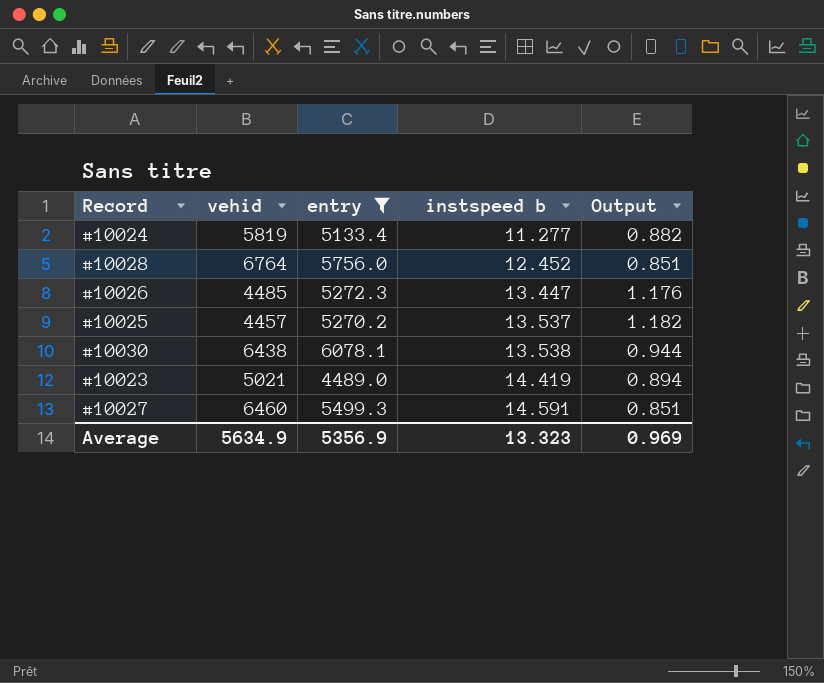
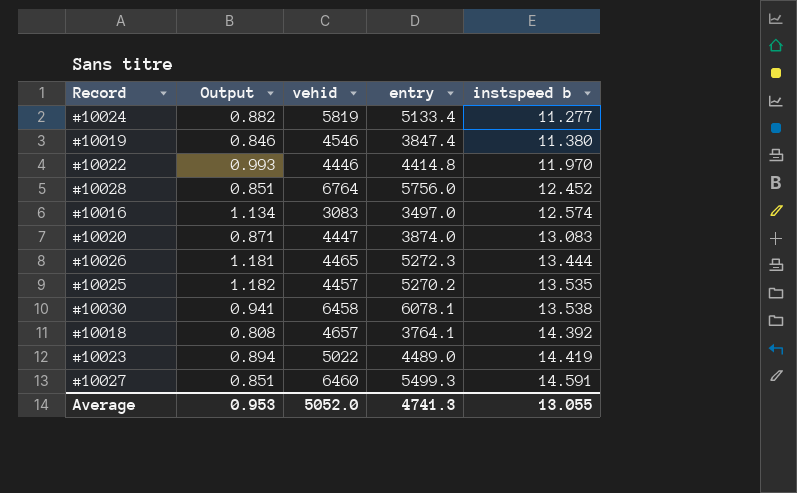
filter: entry >= 4489.0 -> none
column Output | position: 5 -> 2
#10026 | Output: 1.176 -> 1.181
#10026 | vehid: 4485 -> 4465
#10026 | instspeed b: 13.447 -> 13.444
#10025 | instspeed b: 13.537 -> 13.535
#10030 | Output: 0.944 -> 0.941
#10030 | vehid: 6438 -> 6458
#10023 | vehid: 5021 -> 5022
Average | Output: 0.969 -> 0.953
Average | vehid: 5634.9 -> 5052.0
Average | entry: 5356.9 -> 4741.3
Average | instspeed b: 13.323 -> 13.055

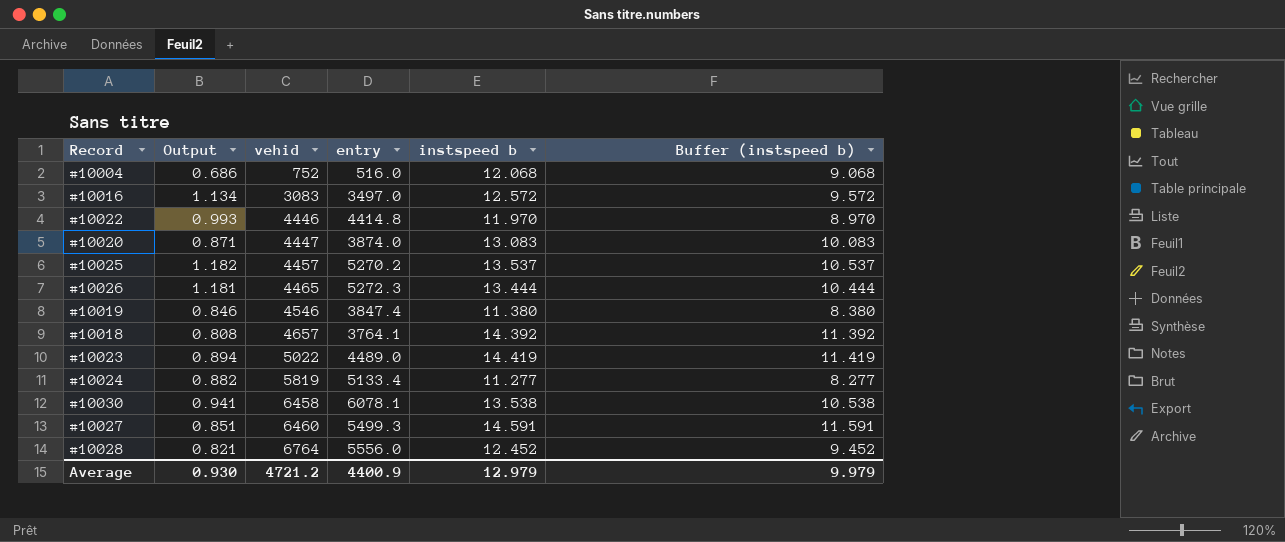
row order: instspeed b ascending -> vehid ascending
column Buffer (instspeed b) | formula: none -> [instspeed b] - 3
row #10004: none -> 0.686 | 752 | 516.0 | 12.068 | 9.068
#10016 | instspeed b: 12.574 -> 12.572
#10025 | instspeed b: 13.535 -> 13.537
#10028 | Output: 0.851 -> 0.821
#10028 | entry: 5756.0 -> 5556.0
Average | Output: 0.953 -> 0.930
Average | vehid: 5052.0 -> 4721.2
Average | entry: 4741.3 -> 4400.9
Average | instspeed b: 13.055 -> 12.979

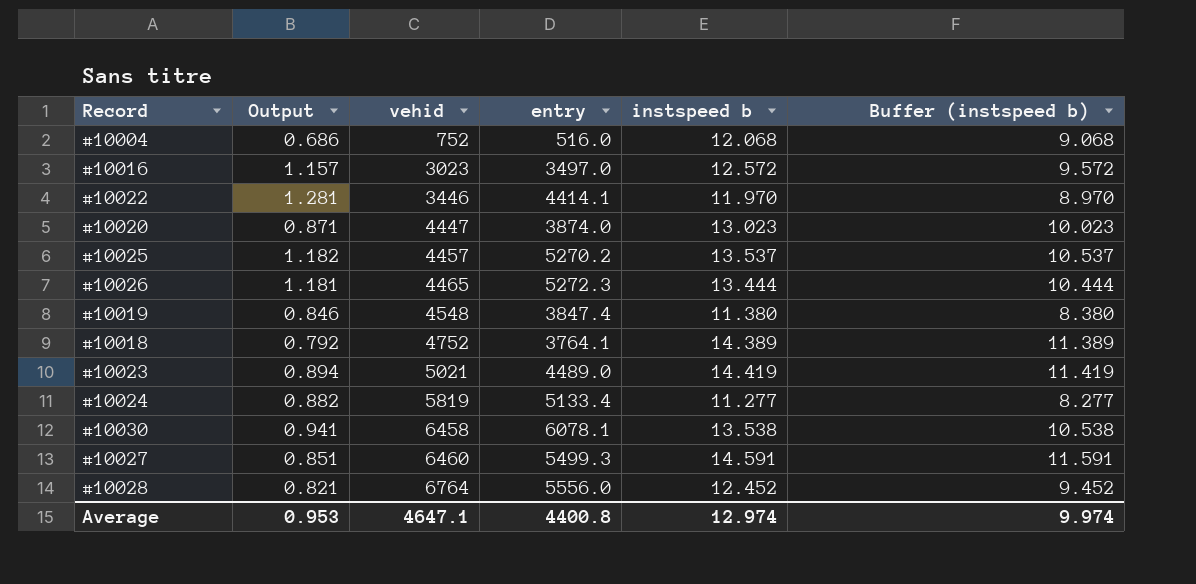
#10016 | Output: 1.134 -> 1.157
#10016 | vehid: 3083 -> 3023
#10022 | Output: 0.993 -> 1.281
#10022 | vehid: 4446 -> 3446
#10022 | entry: 4414.8 -> 4414.1
#10020 | instspeed b: 13.083 -> 13.023
#10020 | Buffer (instspeed b): 10.083 -> 10.023
#10019 | vehid: 4546 -> 4548
#10018 | Output: 0.808 -> 0.792
#10018 | vehid: 4657 -> 4752
#10018 | instspeed b: 14.392 -> 14.389
#10018 | Buffer (instspeed b): 11.392 -> 11.389
#10023 | vehid: 5022 -> 5021
Average | Output: 0.930 -> 0.953
Average | vehid: 4721.2 -> 4647.1
Average | entry: 4400.9 -> 4400.8
Average | instspeed b: 12.979 -> 12.974
Average | Buffer (instspeed b): 9.979 -> 9.974

